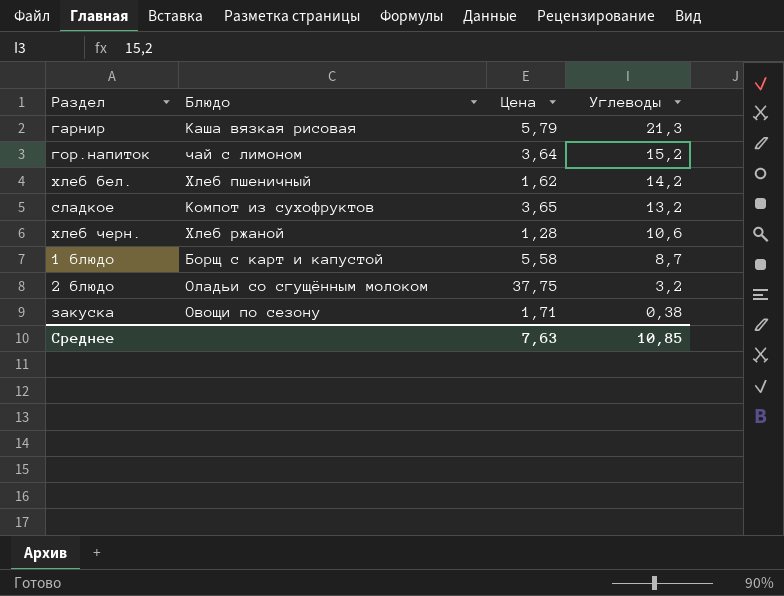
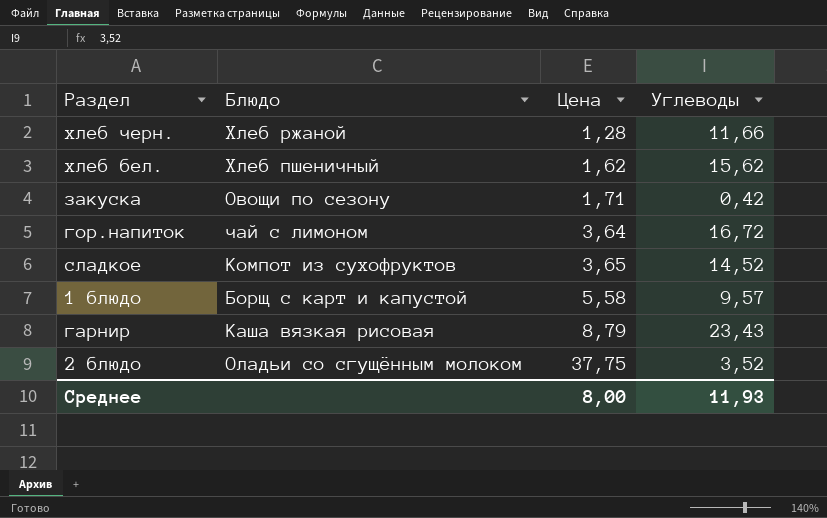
row order: Углеводы descending -> Цена ascending
хлеб черн. | Углеводы: 10,6 -> 11,66
хлеб бел. | Углеводы: 14,2 -> 15,62
закуска | Углеводы: 0,38 -> 0,42
гор.напиток | Углеводы: 15,2 -> 16,72
сладкое | Углеводы: 13,2 -> 14,52
1 блюдо | Углеводы: 8,7 -> 9,57
гарнир | Цена: 5,79 -> 8,79
гарнир | Углеводы: 21,3 -> 23,43
2 блюдо | Углеводы: 3,2 -> 3,52
Среднее | Цена: 7,63 -> 8,00
Среднее | Углеводы: 10,85 -> 11,93

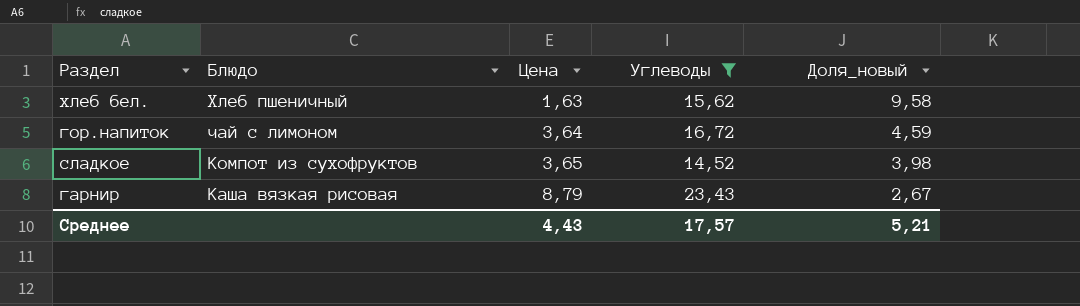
filter: none -> Углеводы >= 14,52
column Доля_новый | formula: none -> [Углеводы] / [Цена]
хлеб бел. | Цена: 1,62 -> 1,63
Среднее | Цена: 8,00 -> 4,43
Среднее | Углеводы: 11,93 -> 17,57

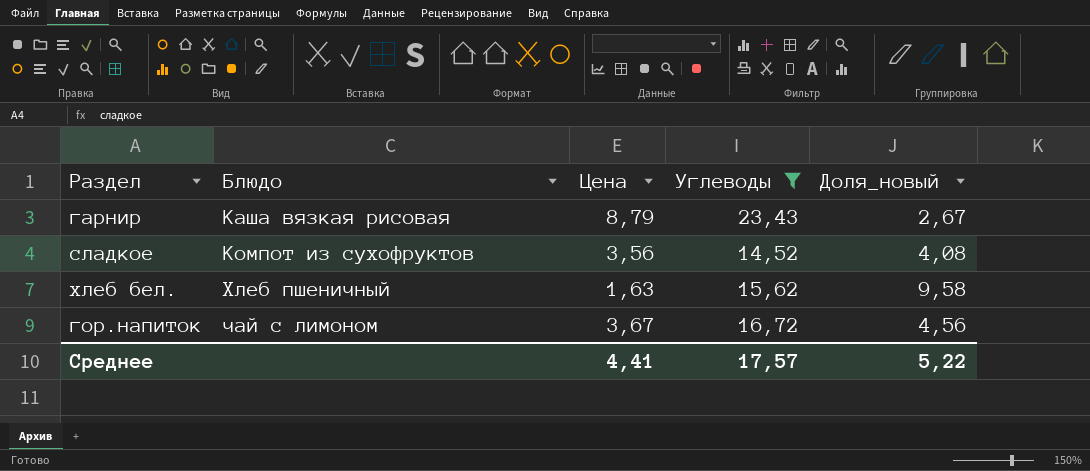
row order: Цена ascending -> Блюдо ascending
сладкое | Цена: 3,65 -> 3,56
сладкое | Доля_новый: 3,98 -> 4,08
гор.напиток | Цена: 3,64 -> 3,67
гор.напиток | Доля_новый: 4,59 -> 4,56
Среднее | Цена: 4,43 -> 4,41
Среднее | Доля_новый: 5,21 -> 5,22

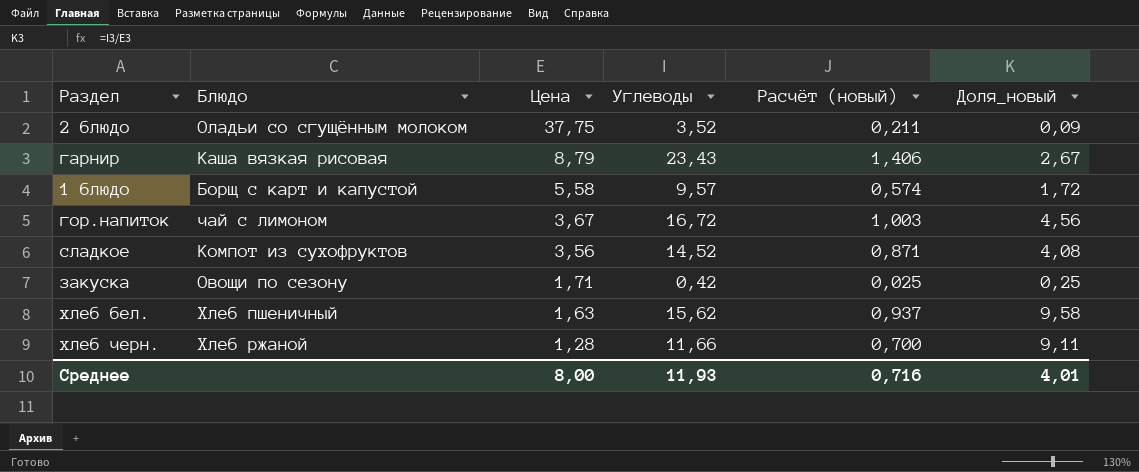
filter: Углеводы >= 14,52 -> none
row order: Блюдо ascending -> Цена descending
column Расчёт (новый) | formula: none -> [Углеводы] * 0,06
Среднее | Цена: 4,41 -> 8,00
Среднее | Углеводы: 17,57 -> 11,93
Среднее | Доля_новый: 5,22 -> 4,01

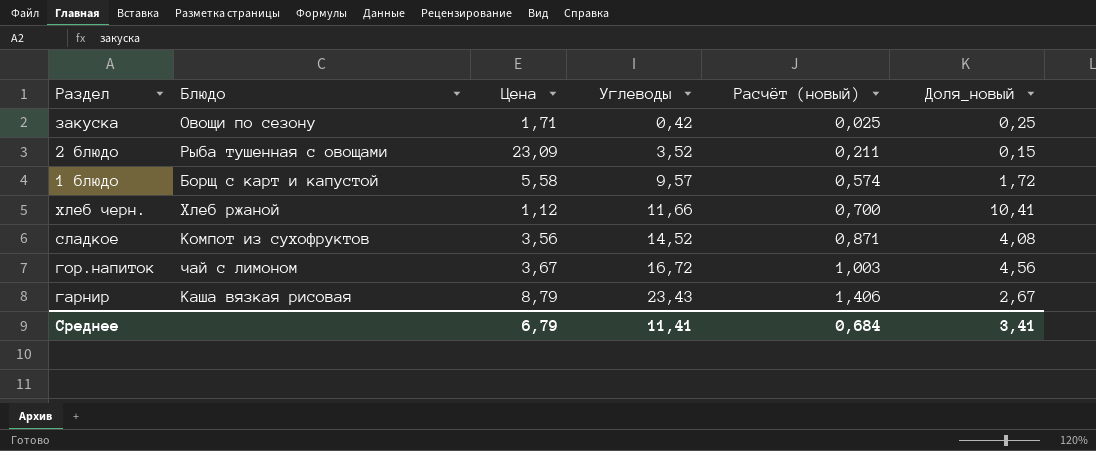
row order: Цена descending -> Углеводы ascending
row хлеб бел.: Хлеб пшеничный | 1,63 | 15,62 | 0,937 | 9,58 -> none
2 блюдо | Блюдо: Оладьи со сгущённым молоком -> Рыба тушенная с овощами
2 блюдо | Цена: 37,75 -> 23,09
2 блюдо | Доля_новый: 0,09 -> 0,15
хлеб черн. | Цена: 1,28 -> 1,12
хлеб черн. | Доля_новый: 9,11 -> 10,41
Среднее | Цена: 8,00 -> 6,79
Среднее | Углеводы: 11,93 -> 11,41
Среднее | Расчёт (новый): 0,716 -> 0,684
Среднее | Доля_новый: 4,01 -> 3,41

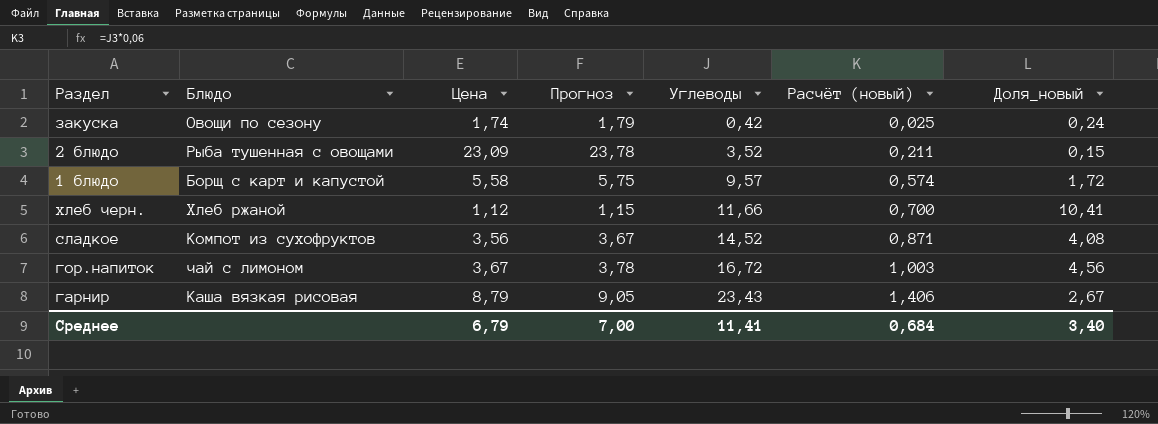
column Прогноз | formula: none -> [Цена] * 1,03
закуска | Цена: 1,71 -> 1,74
закуска | Доля_новый: 0,25 -> 0,24
Среднее | Доля_новый: 3,41 -> 3,40

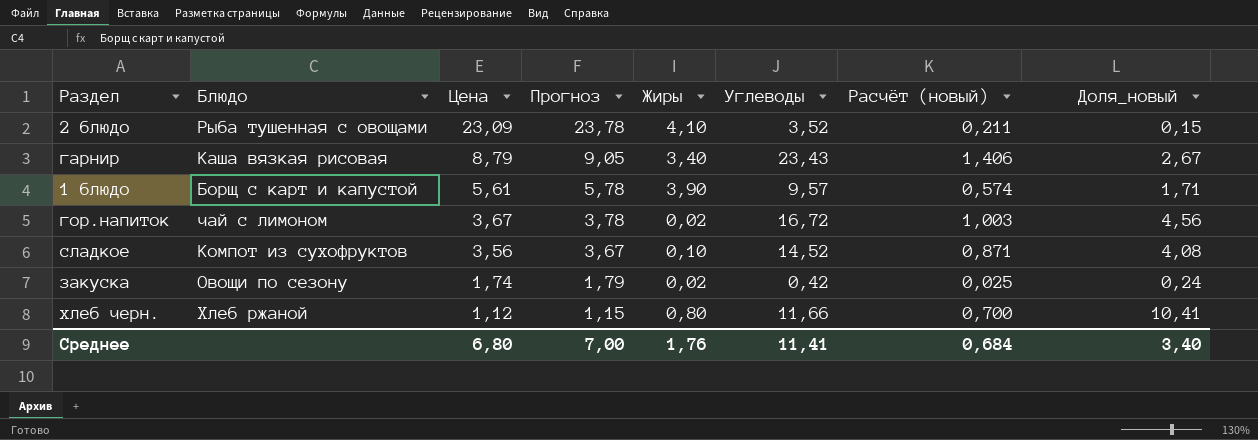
row order: Углеводы ascending -> Цена descending
column Жиры | position: none -> 5
1 блюдо | Цена: 5,58 -> 5,61
1 блюдо | Прогноз: 5,75 -> 5,78
1 блюдо | Доля_новый: 1,72 -> 1,71
Среднее | Цена: 6,79 -> 6,80

